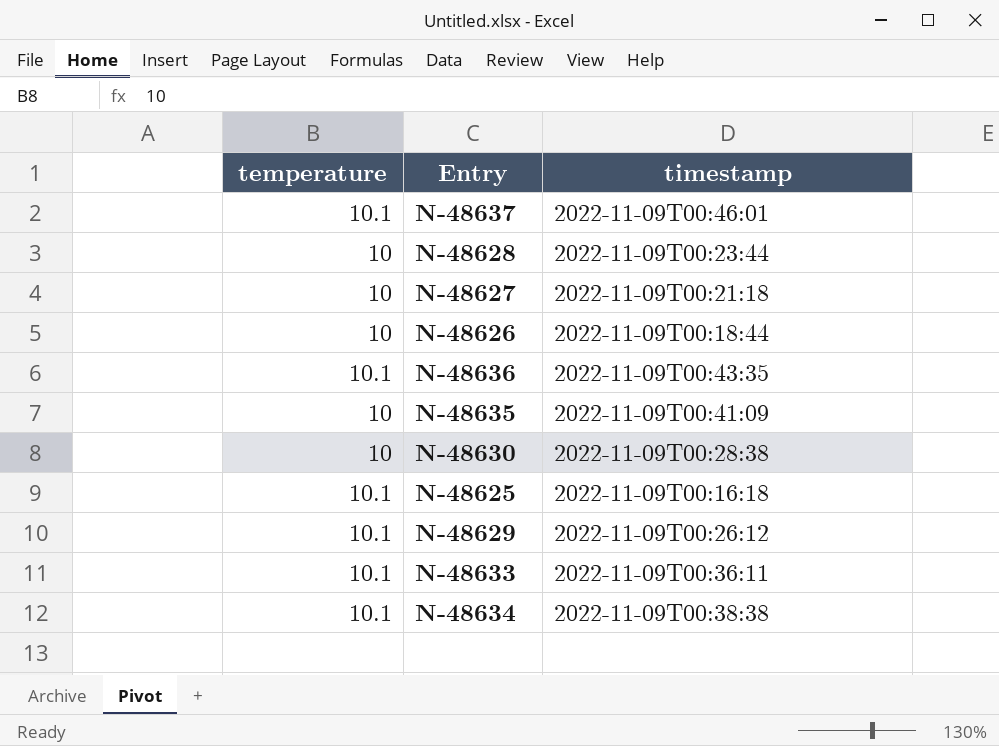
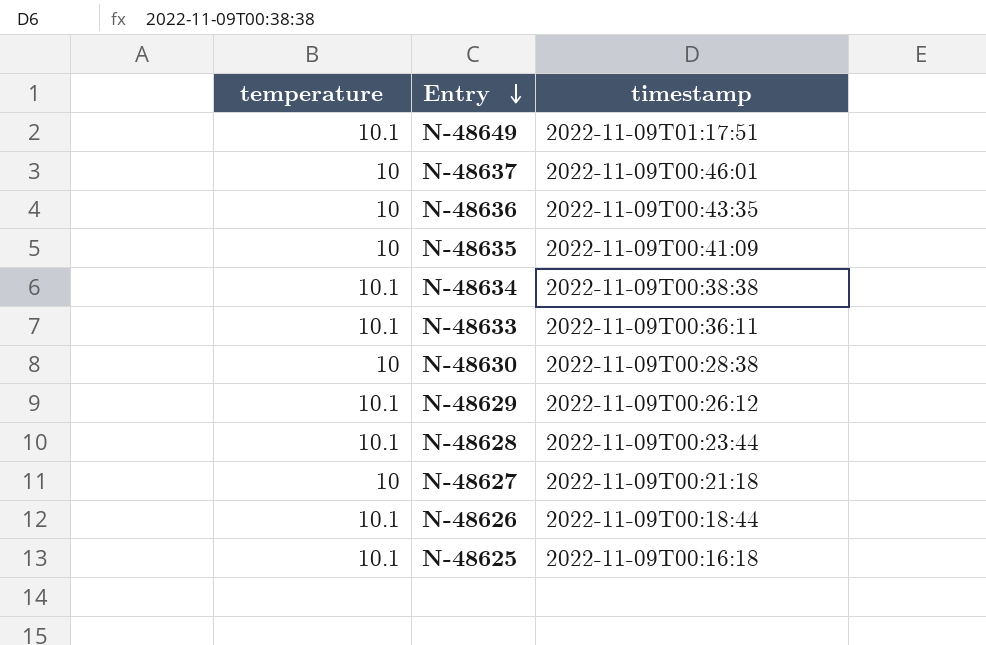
row order: none -> Entry descending
row N-48649: none -> 10.1 | 2022-11-09T01:17:51
N-48637 | temperature: 10.1 -> 10
N-48636 | temperature: 10.1 -> 10
N-48628 | temperature: 10 -> 10.1
N-48626 | temperature: 10 -> 10.1

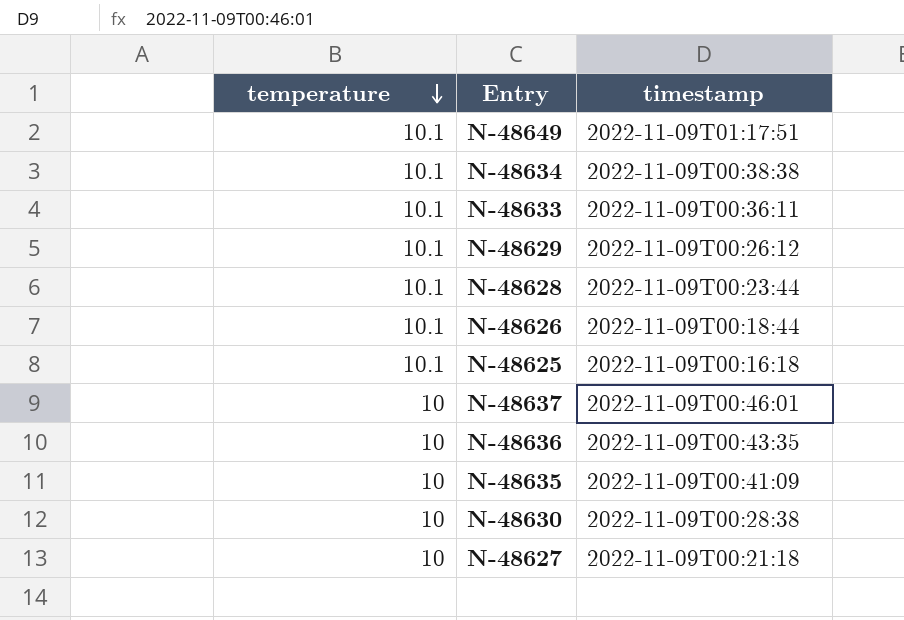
row order: Entry descending -> temperature descending

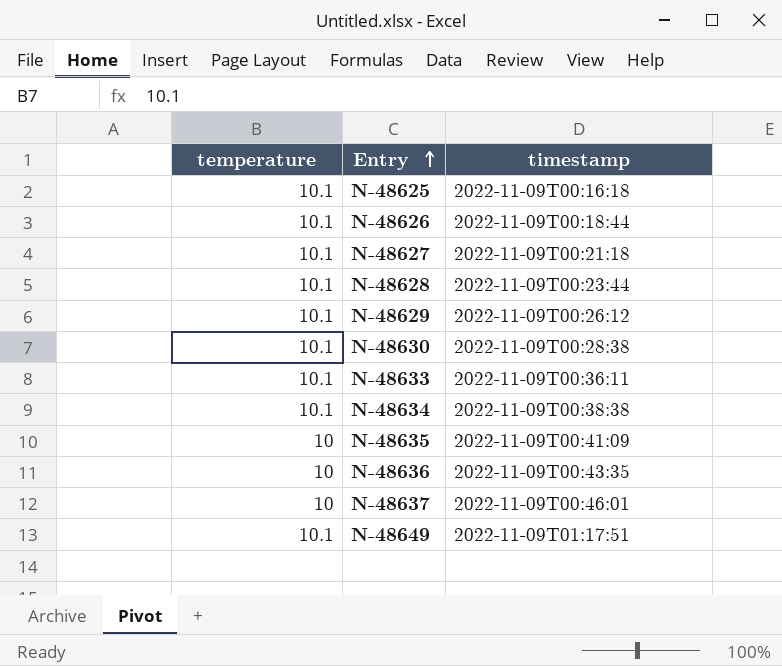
row order: temperature descending -> Entry ascending
N-48627 | temperature: 10 -> 10.1
N-48630 | temperature: 10 -> 10.1

